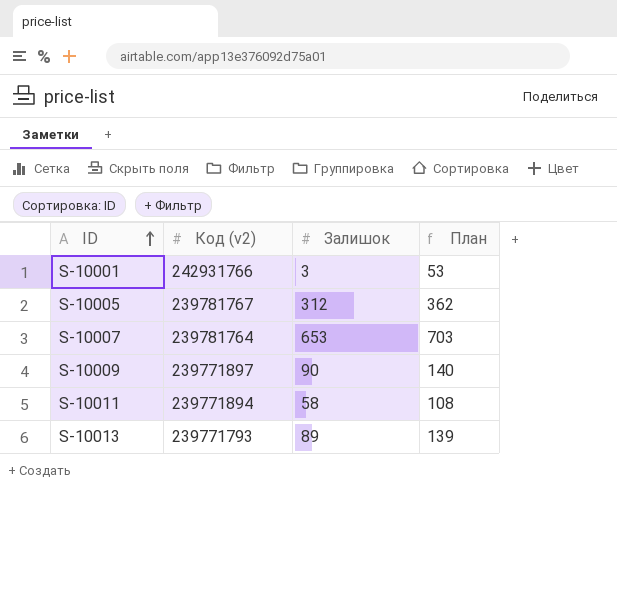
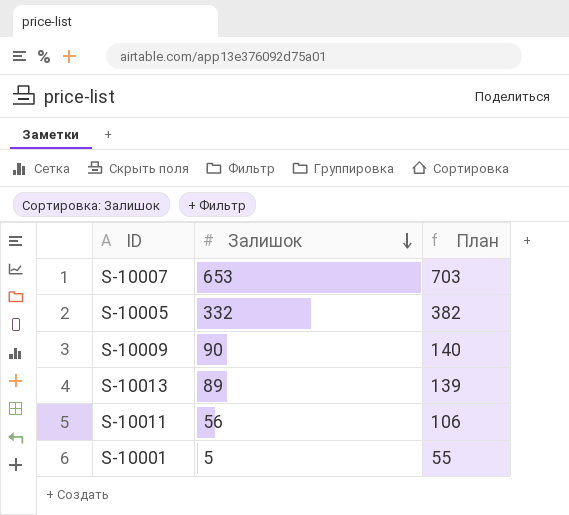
row order: ID ascending -> Залишок descending
column Код (v2) | position: 2 -> none
S-10005 | Залишок: 312 -> 332
S-10005 | План: 362 -> 382
S-10011 | Залишок: 58 -> 56
S-10011 | План: 108 -> 106
S-10001 | Залишок: 3 -> 5
S-10001 | План: 53 -> 55

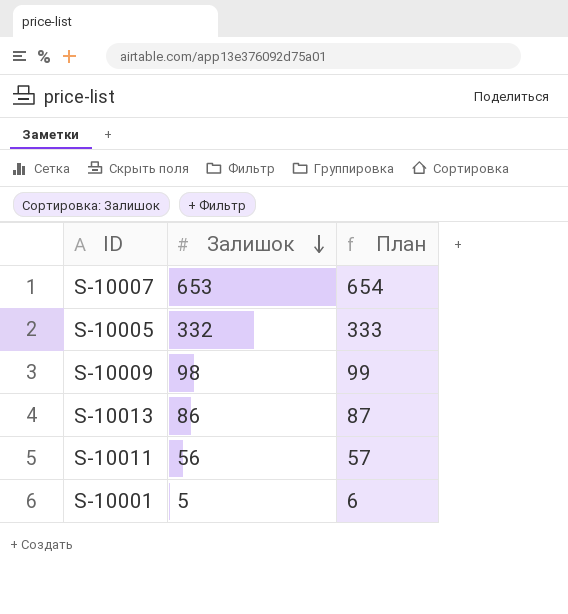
column План | formula: [Залишок] + 50 -> [Залишок] + 1
S-10009 | Залишок: 90 -> 98
S-10013 | Залишок: 89 -> 86

